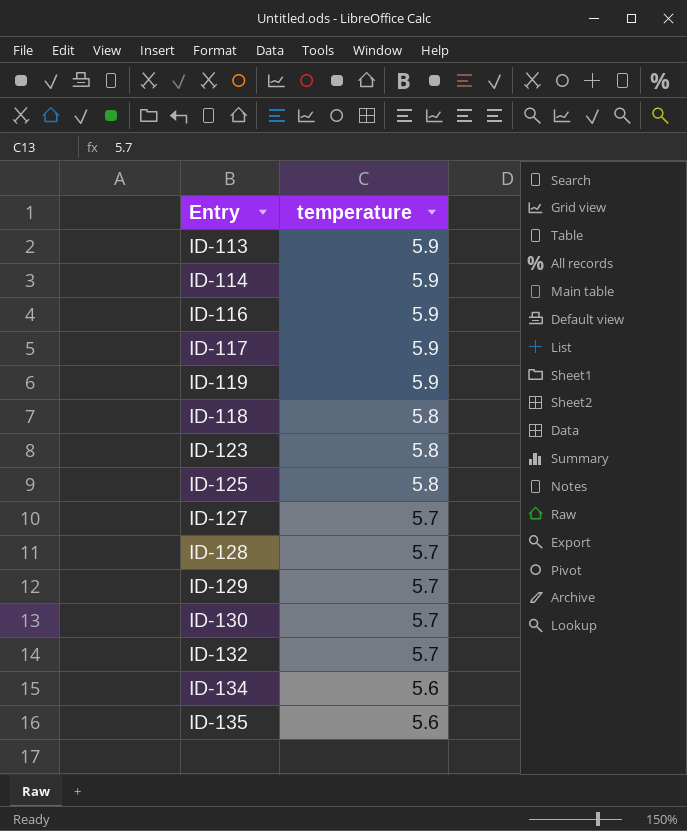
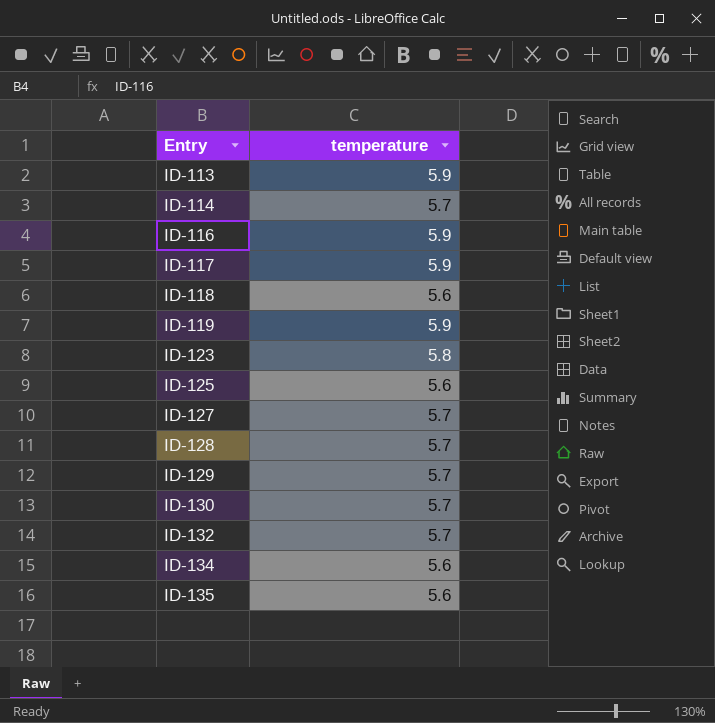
row order: temperature descending -> Entry ascending
ID-114 | temperature: 5.9 -> 5.7
ID-118 | temperature: 5.8 -> 5.6
ID-125 | temperature: 5.8 -> 5.6

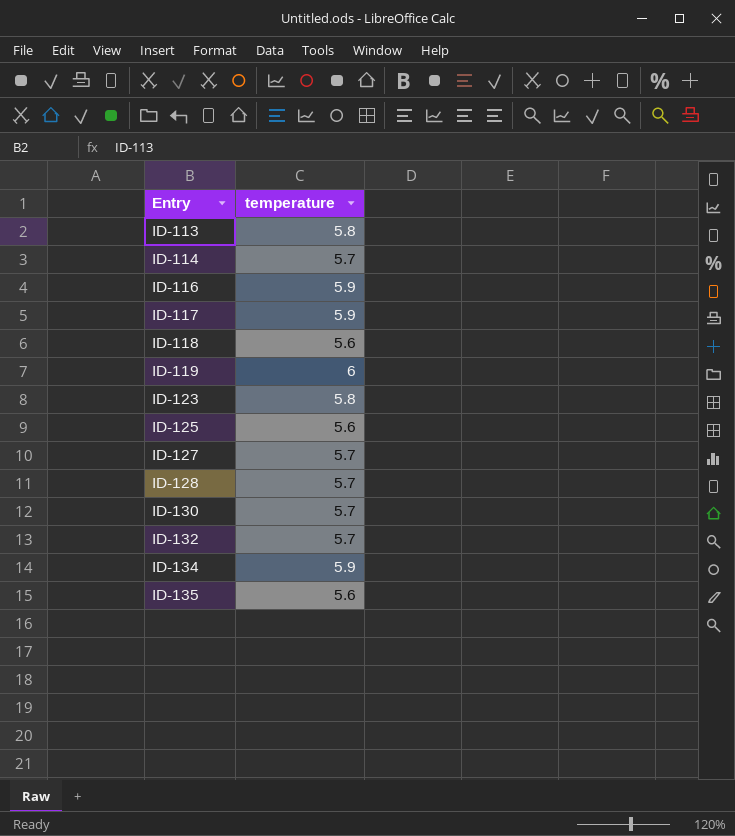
row ID-129: 5.7 -> none
ID-113 | temperature: 5.9 -> 5.8
ID-119 | temperature: 5.9 -> 6
ID-134 | temperature: 5.6 -> 5.9

